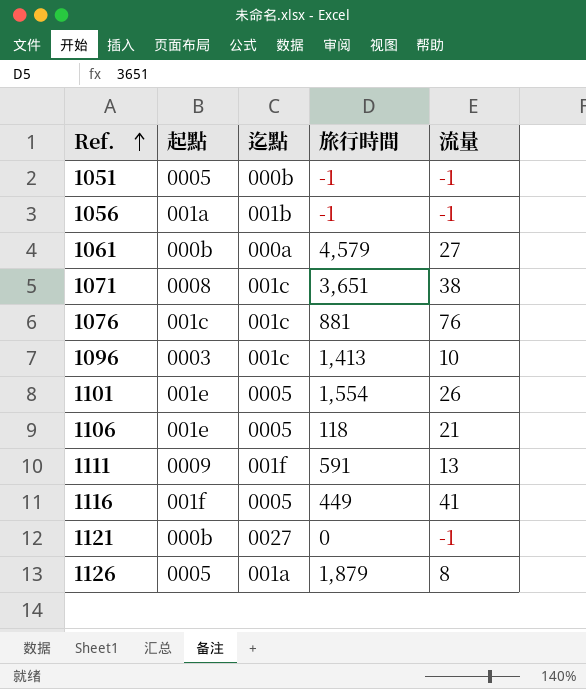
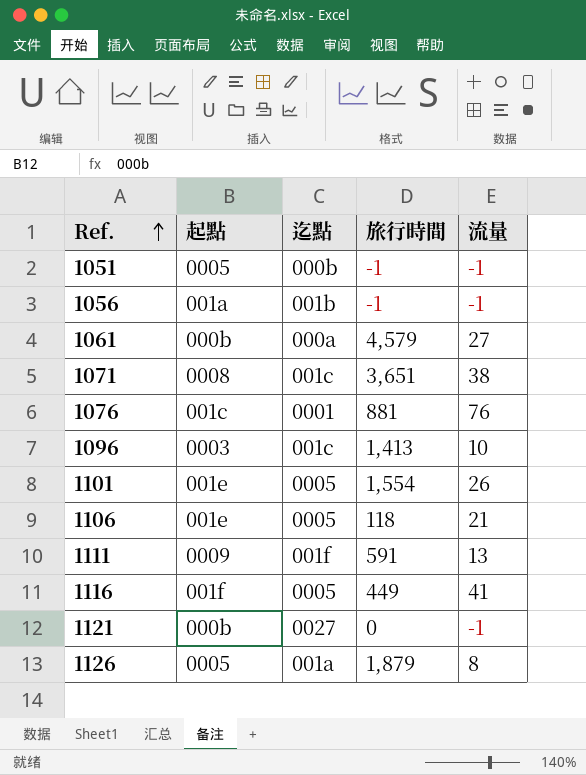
1076 | 迄點: 001c -> 0001

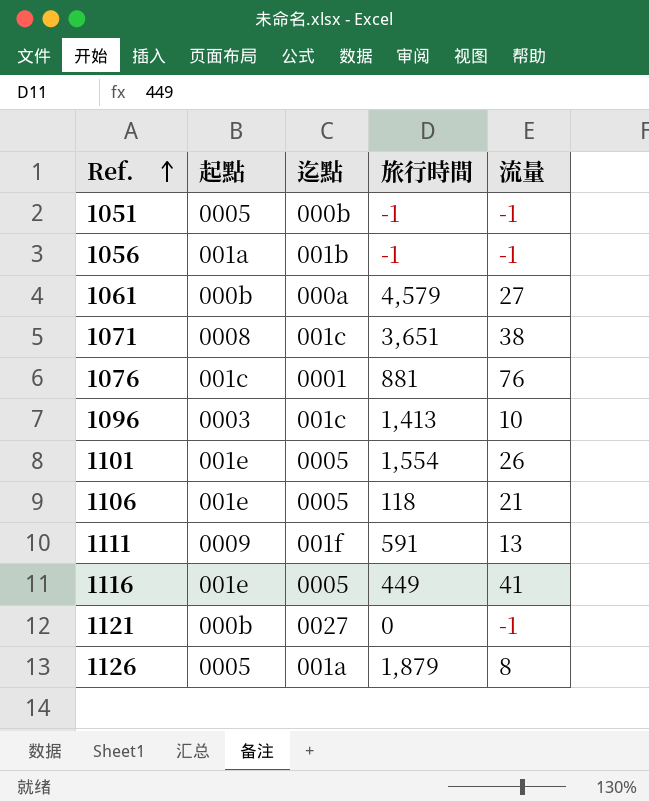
1116 | 起點: 001f -> 001e

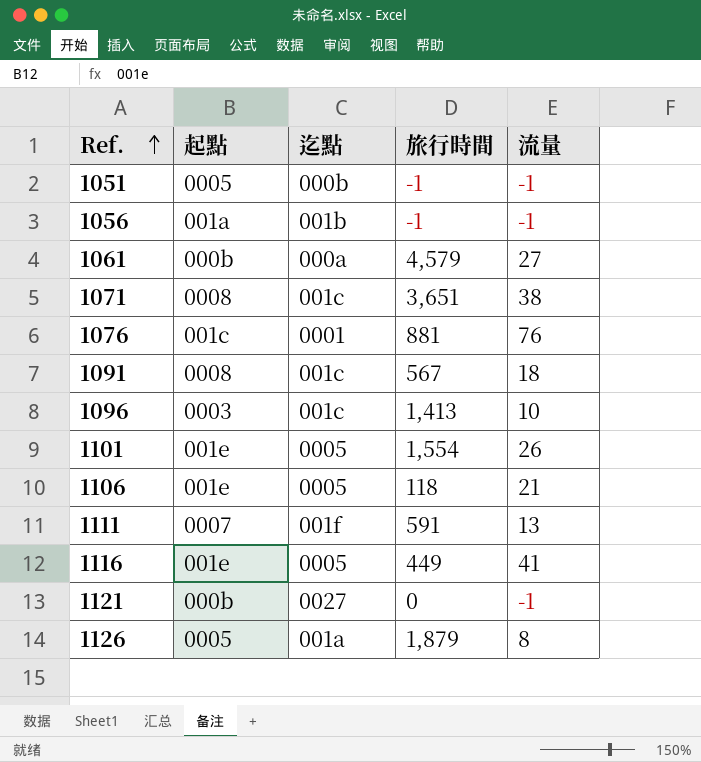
row 1091: none -> 0008 | 001c | 567 | 18
1111 | 起點: 0009 -> 0007

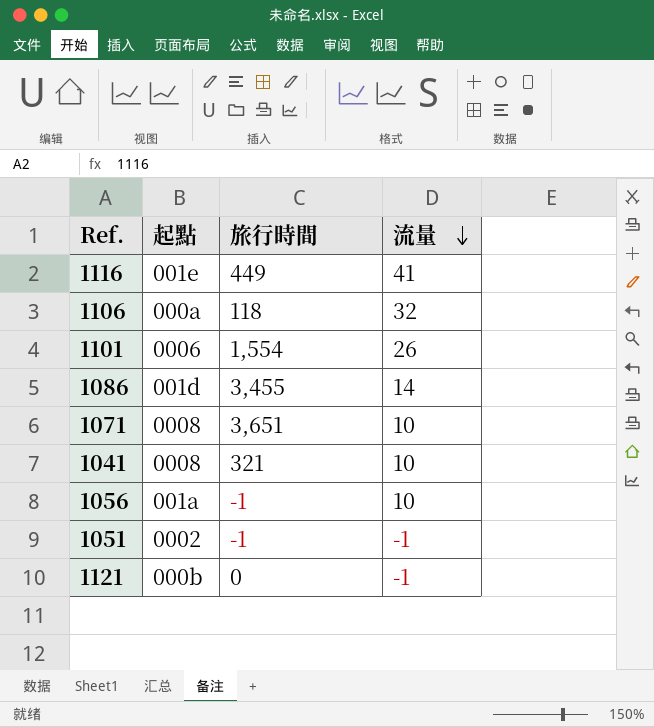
row order: Ref. ascending -> 流量 descending
column 迄點 | position: 3 -> none
row 1061: 000b | 000a | 4,579 | 27 -> none
row 1076: 001c | 0001 | 881 | 76 -> none
row 1091: 0008 | 001c | 567 | 18 -> none
row 1096: 0003 | 001c | 1,413 | 10 -> none
row 1111: 0007 | 001f | 591 | 13 -> none
row 1126: 0005 | 001a | 1,879 | 8 -> none
1106 | 起點: 001e -> 000a
1106 | 流量: 21 -> 32
1101 | 起點: 001e -> 0006
row 1086: none -> 001d | 3,455 | 14
1071 | 流量: 38 -> 10
row 1041: none -> 0008 | 321 | 10
1056 | 流量: -1 -> 10
1051 | 起點: 0005 -> 0002

